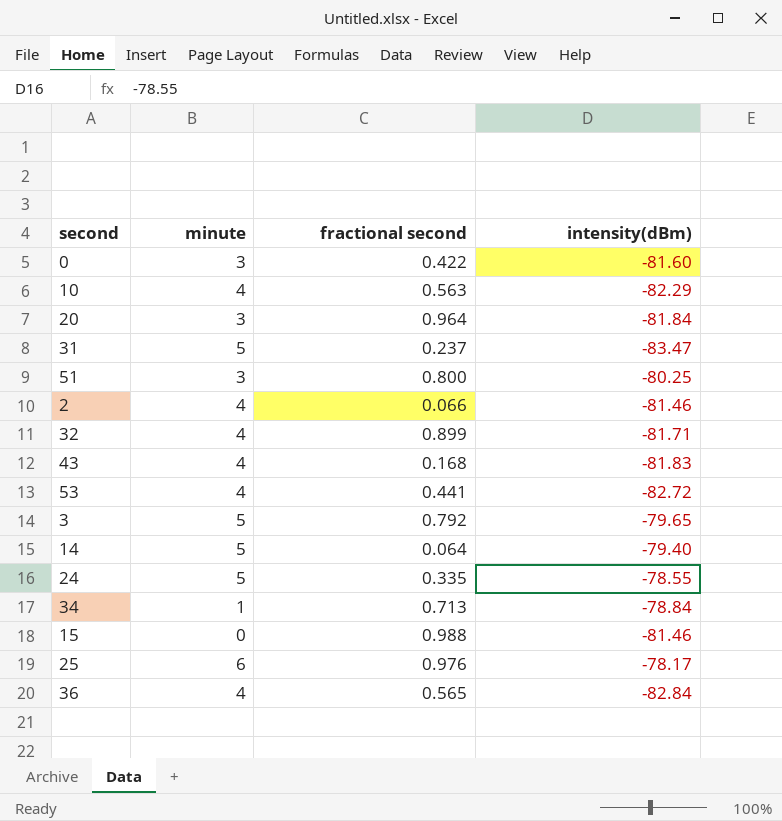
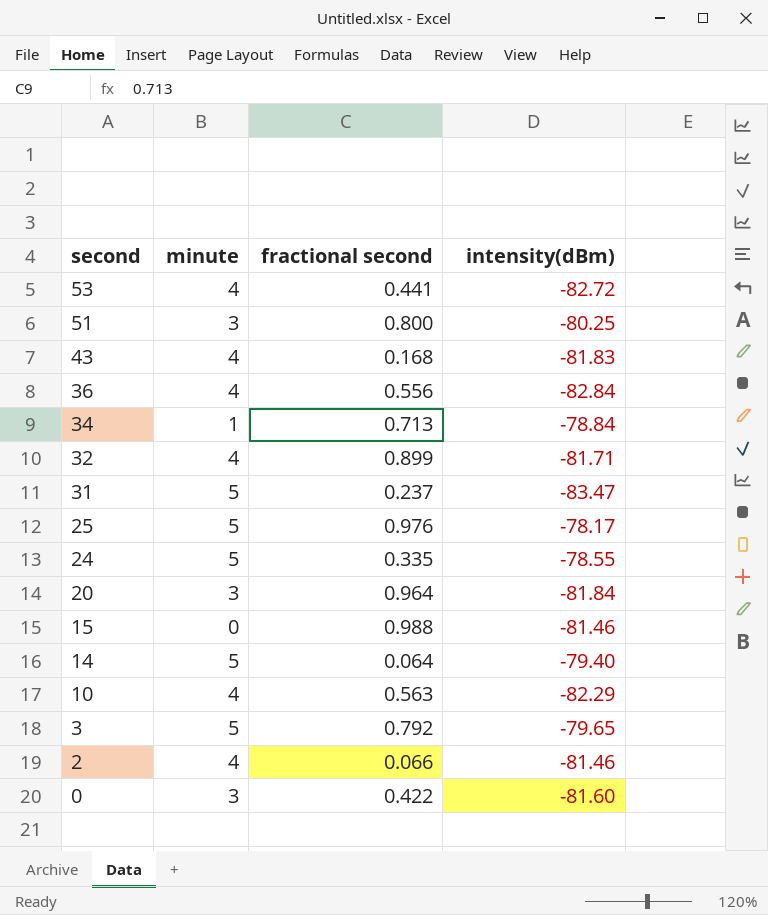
row order: none -> second descending
36 | fractional second: 0.565 -> 0.556
25 | minute: 6 -> 5

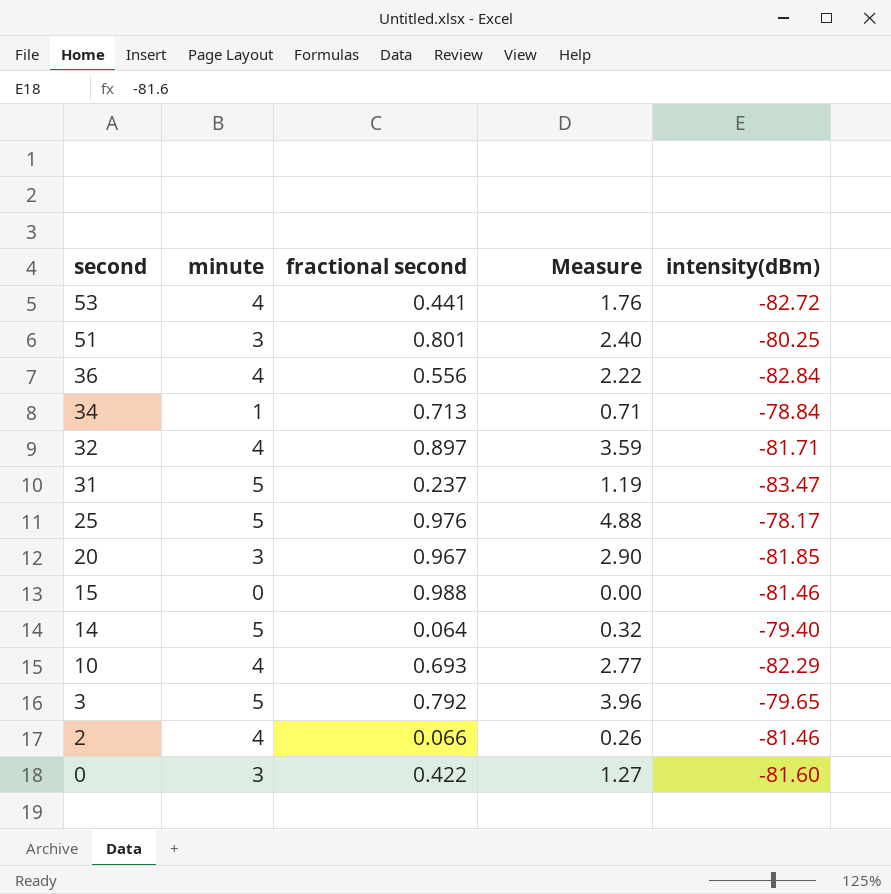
column Measure | formula: none -> [minute] * [fractional second]
row 43: 4 | 0.168 | -81.83 -> none
row 24: 5 | 0.335 | -78.55 -> none
51 | fractional second: 0.800 -> 0.801
32 | fractional second: 0.899 -> 0.897
20 | fractional second: 0.964 -> 0.967
20 | intensity(dBm): -81.84 -> -81.85
10 | fractional second: 0.563 -> 0.693

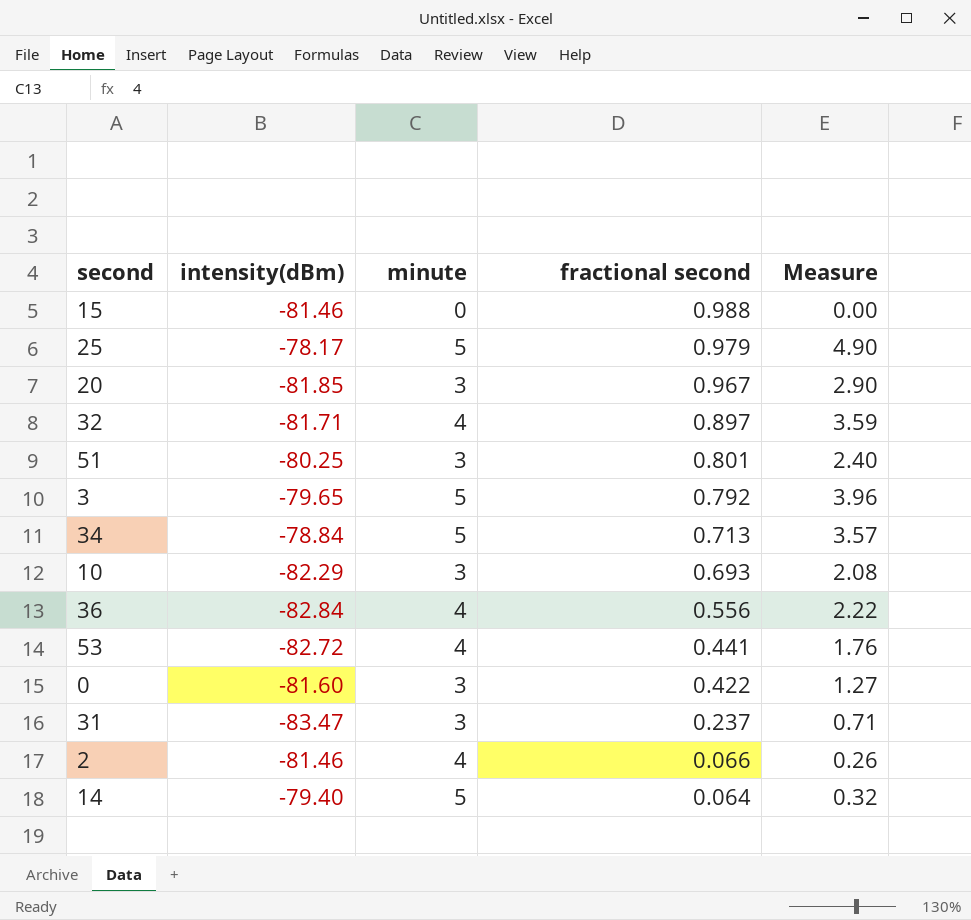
row order: second descending -> fractional second descending
column intensity(dBm) | position: 5 -> 2
25 | fractional second: 0.976 -> 0.979
25 | Measure: 4.88 -> 4.90
34 | minute: 1 -> 5
34 | Measure: 0.71 -> 3.57
10 | minute: 4 -> 3
10 | Measure: 2.77 -> 2.08
31 | minute: 5 -> 3
31 | Measure: 1.19 -> 0.71

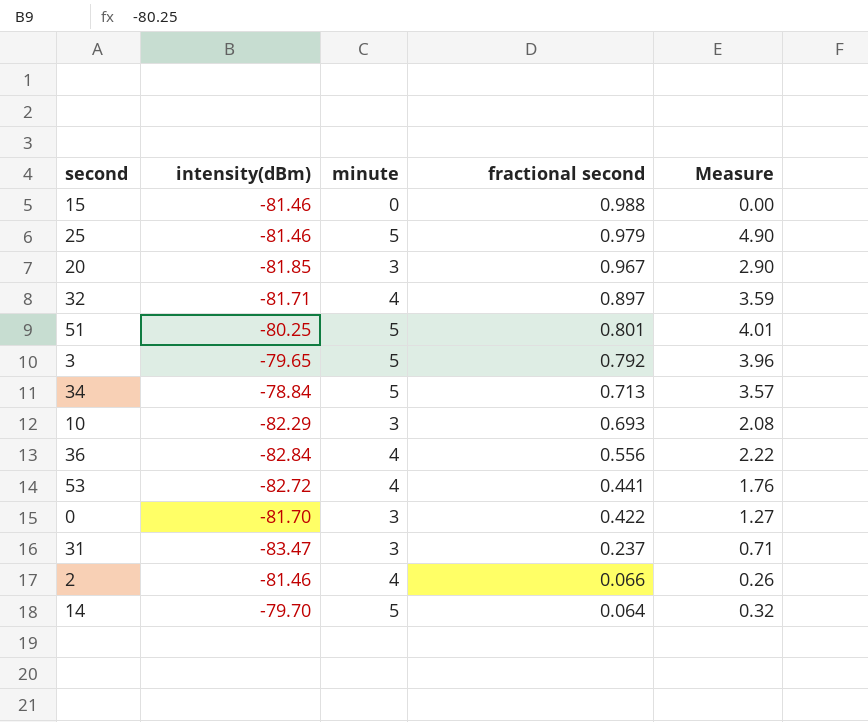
25 | intensity(dBm): -78.17 -> -81.46
51 | minute: 3 -> 5
51 | Measure: 2.40 -> 4.01
0 | intensity(dBm): -81.60 -> -81.70
14 | intensity(dBm): -79.40 -> -79.70

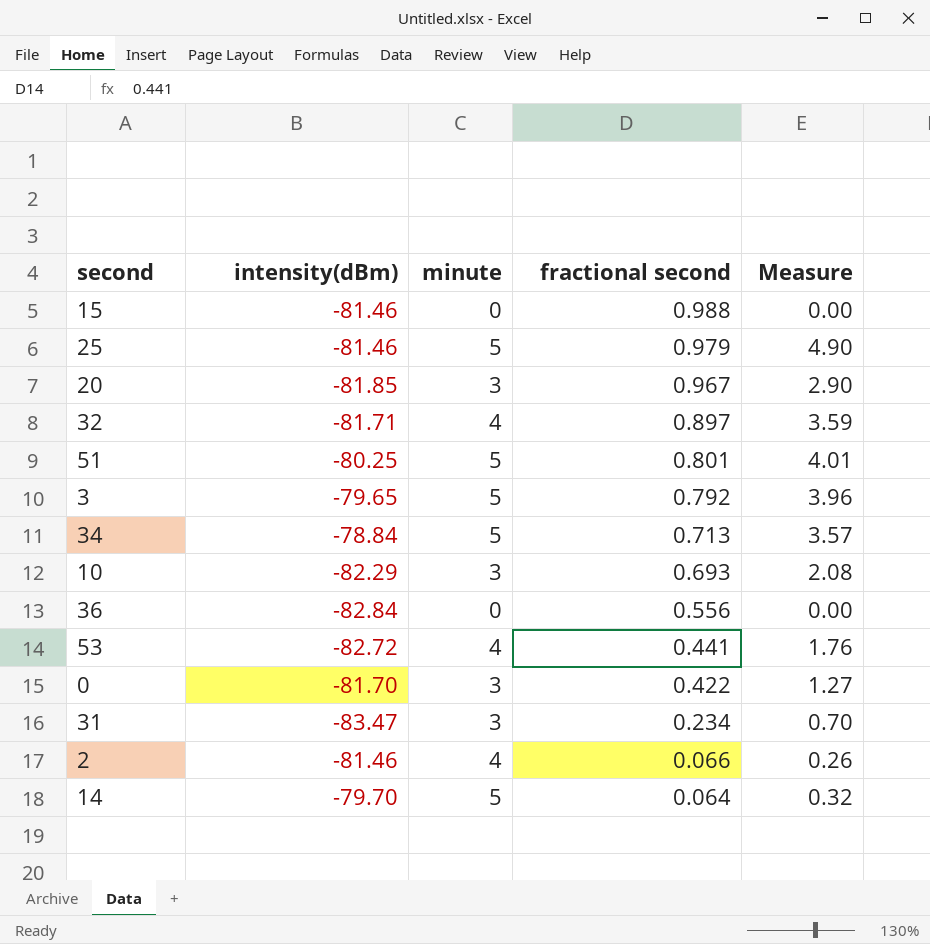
36 | minute: 4 -> 0
36 | Measure: 2.22 -> 0.00
31 | fractional second: 0.237 -> 0.234
31 | Measure: 0.71 -> 0.70

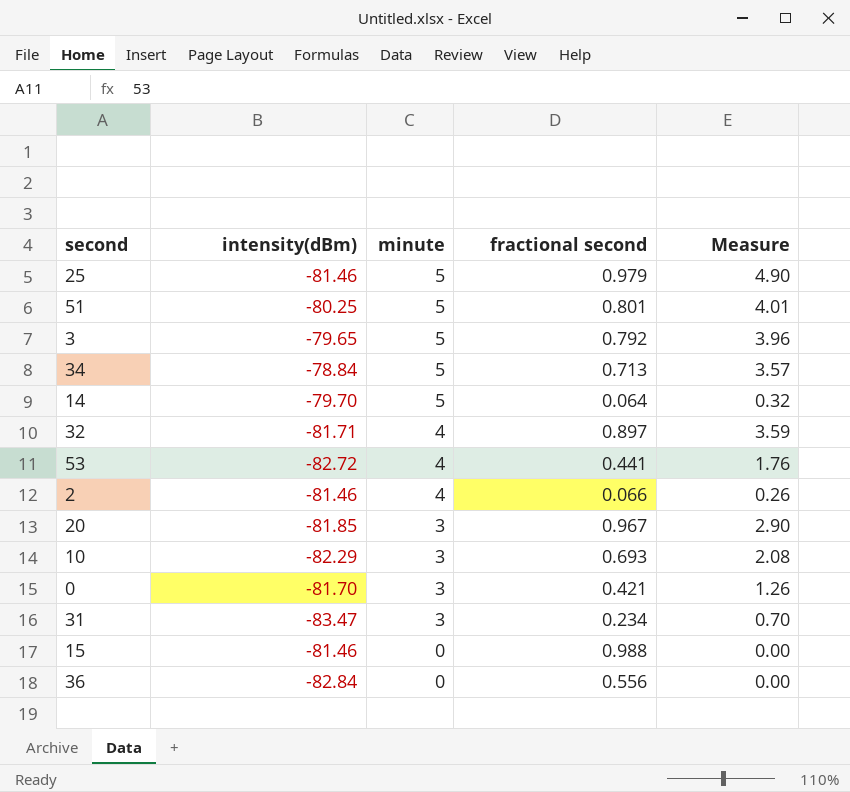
row order: fractional second descending -> minute descending
0 | fractional second: 0.422 -> 0.421
0 | Measure: 1.27 -> 1.26

